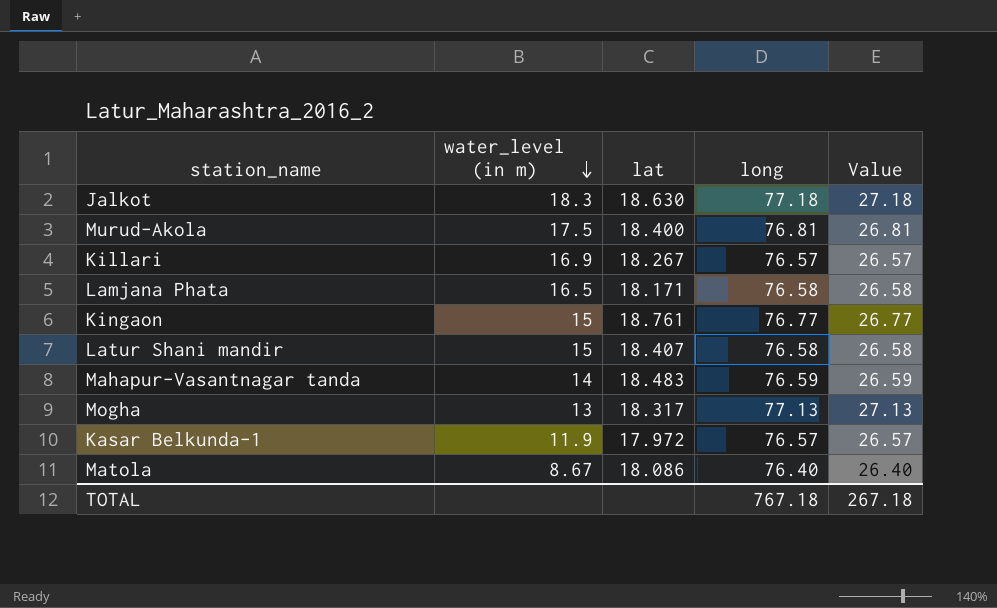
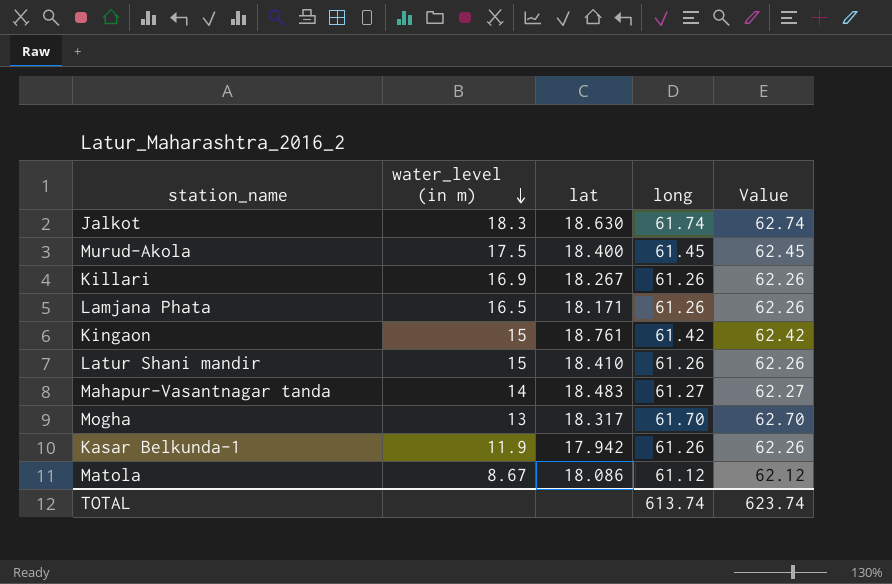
column Value | formula: [long] - 50 -> [long] + 1
Jalkot | long: 77.18 -> 61.74
Murud-Akola | long: 76.81 -> 61.45
Killari | long: 76.57 -> 61.26
Lamjana Phata | long: 76.58 -> 61.26
Kingaon | long: 76.77 -> 61.42
Latur Shani mandir | lat: 18.407 -> 18.410
Latur Shani mandir | long: 76.58 -> 61.26
Mahapur-Vasantnagar tanda | long: 76.59 -> 61.27
Mogha | long: 77.13 -> 61.70
Kasar Belkunda-1 | lat: 17.972 -> 17.942
Kasar Belkunda-1 | long: 76.57 -> 61.26
Matola | long: 76.40 -> 61.12
TOTAL | long: 767.18 -> 613.74
TOTAL | Value: 267.18 -> 623.74

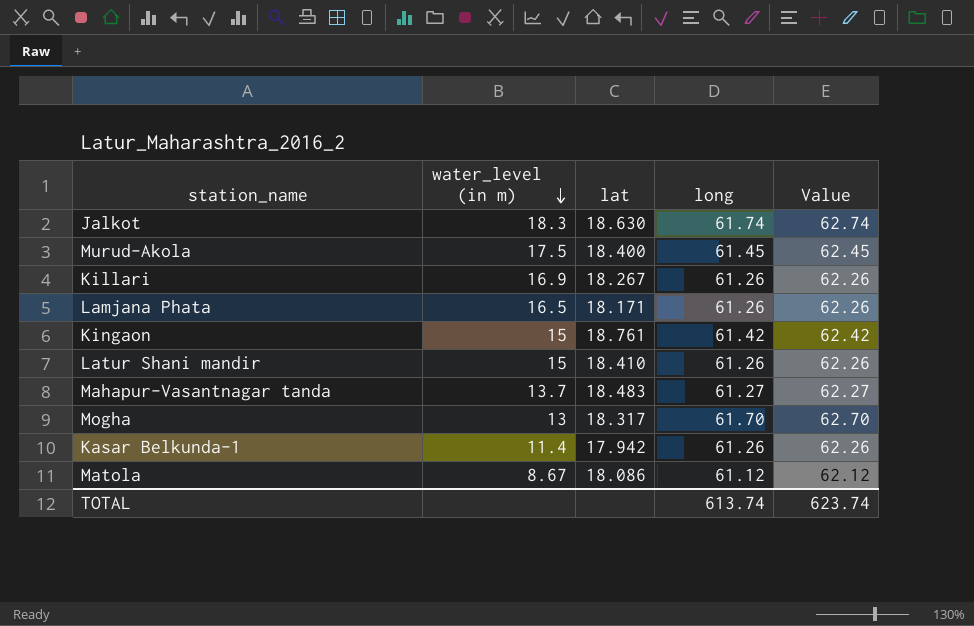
Mahapur-Vasantnagar tanda | water_level (in m): 14 -> 13.7
Kasar Belkunda-1 | water_level (in m): 11.9 -> 11.4

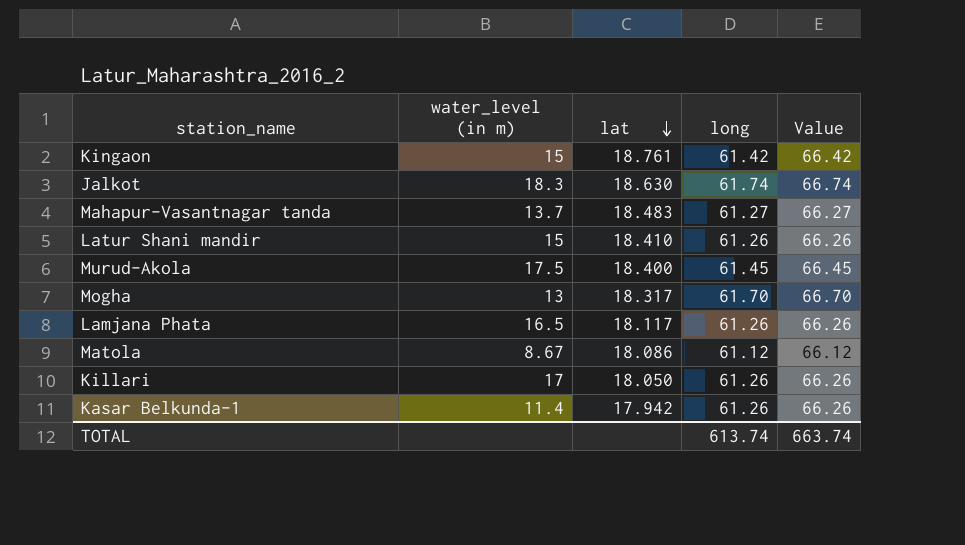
row order: water_level (in m) descending -> lat descending
column Value | formula: [long] + 1 -> [long] + 5
Lamjana Phata | lat: 18.171 -> 18.117
Killari | water_level (in m): 16.9 -> 17
Killari | lat: 18.267 -> 18.050
TOTAL | Value: 623.74 -> 663.74

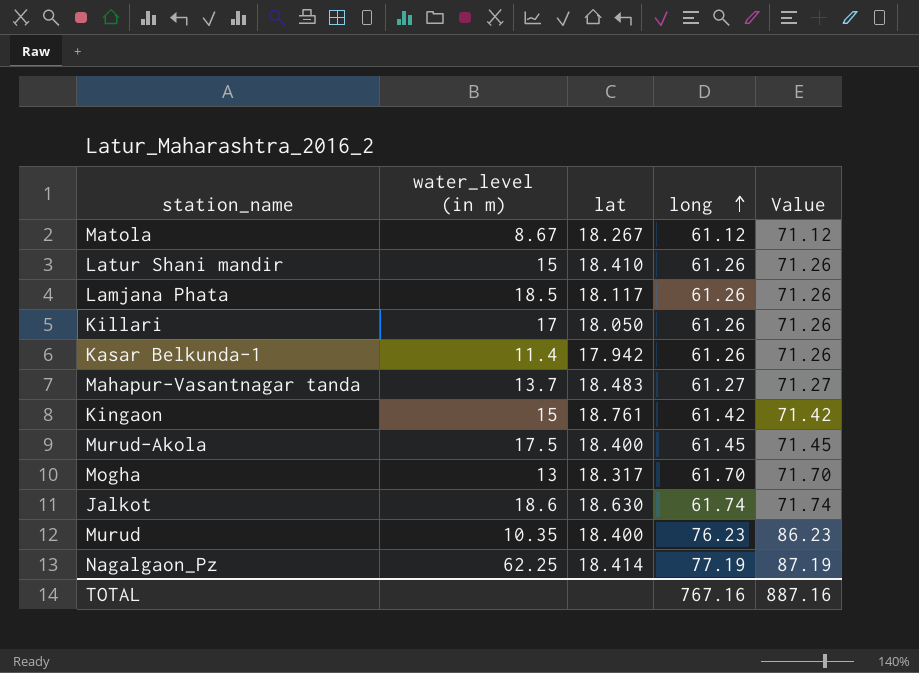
row order: lat descending -> long ascending
column Value | formula: [long] + 5 -> [long] + 10
Matola | lat: 18.086 -> 18.267
Lamjana Phata | water_level (in m): 16.5 -> 18.5
Jalkot | water_level (in m): 18.3 -> 18.6
row Murud: none -> 10.35 | 18.400 | 76.23 | 86.23
row Nagalgaon_Pz: none -> 62.25 | 18.414 | 77.19 | 87.19
TOTAL | long: 613.74 -> 767.16
TOTAL | Value: 663.74 -> 887.16

